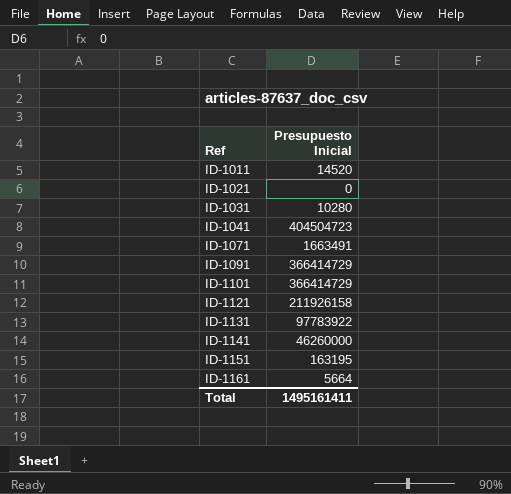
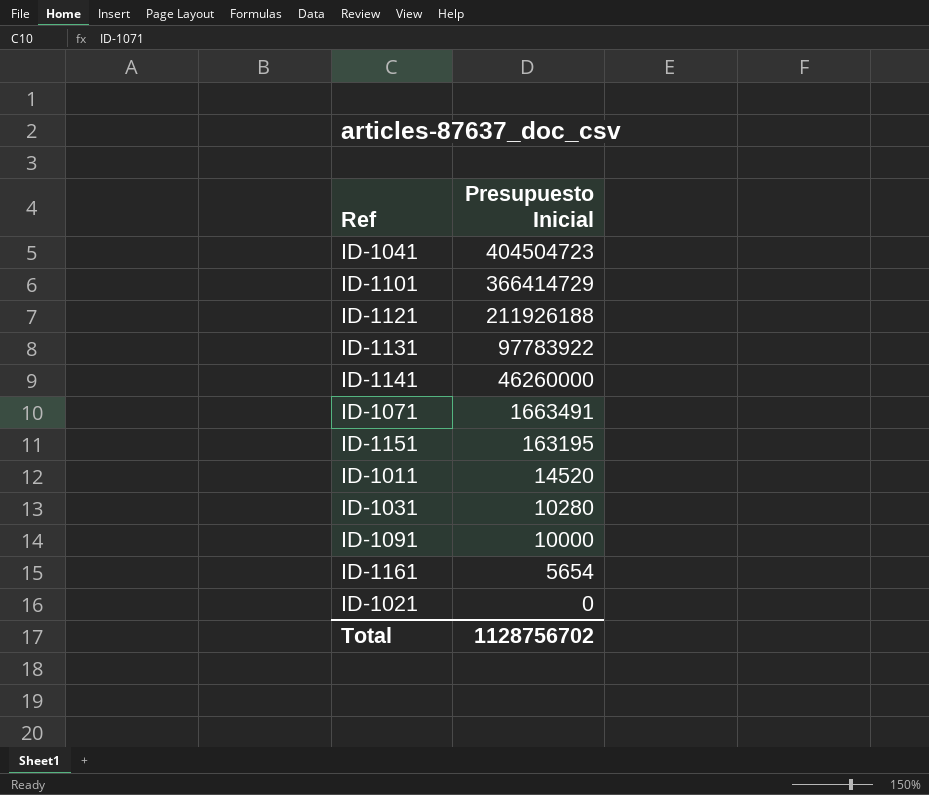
row order: Ref ascending -> Presupuesto Inicial descending
ID-1121 | Presupuesto Inicial: 211926158 -> 211926188
ID-1091 | Presupuesto Inicial: 366414729 -> 10000
ID-1161 | Presupuesto Inicial: 5664 -> 5654
Total | Presupuesto Inicial: 1495161411 -> 1128756702

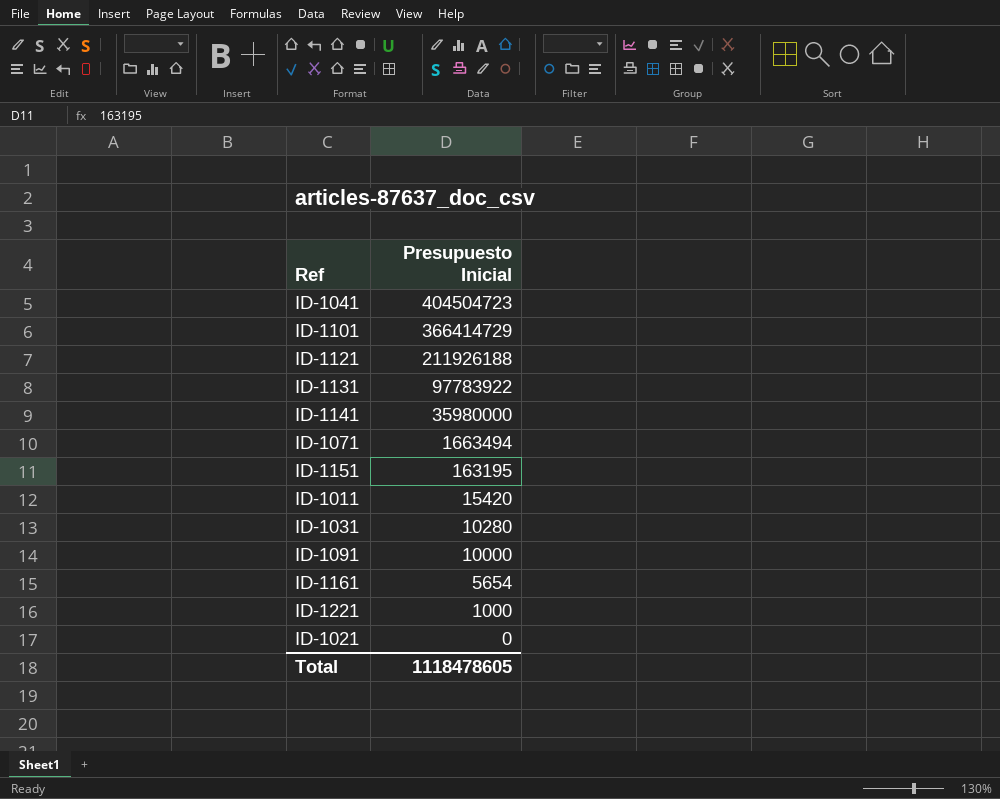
ID-1141 | Presupuesto Inicial: 46260000 -> 35980000
ID-1071 | Presupuesto Inicial: 1663491 -> 1663494
ID-1011 | Presupuesto Inicial: 14520 -> 15420
row ID-1221: none -> 1000
Total | Presupuesto Inicial: 1128756702 -> 1118478605

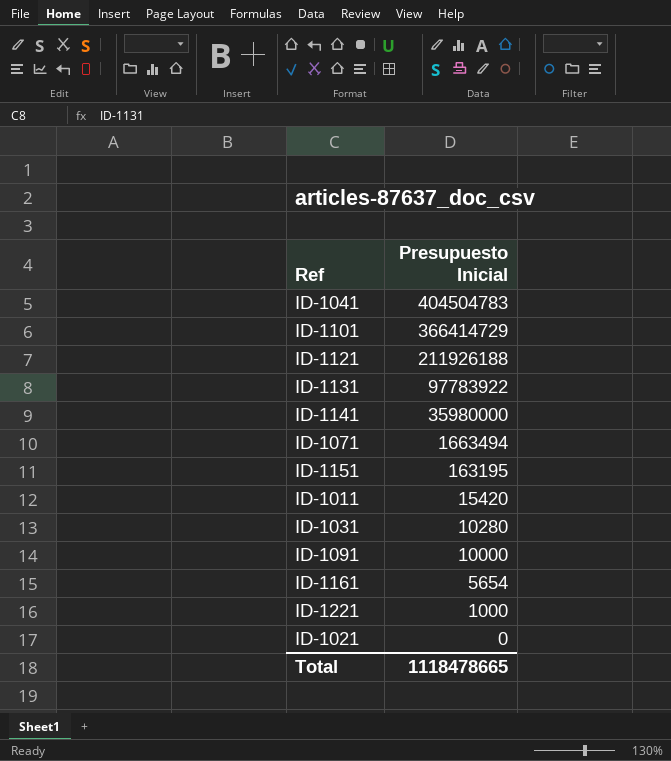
ID-1041 | Presupuesto Inicial: 404504723 -> 404504783
Total | Presupuesto Inicial: 1118478605 -> 1118478665

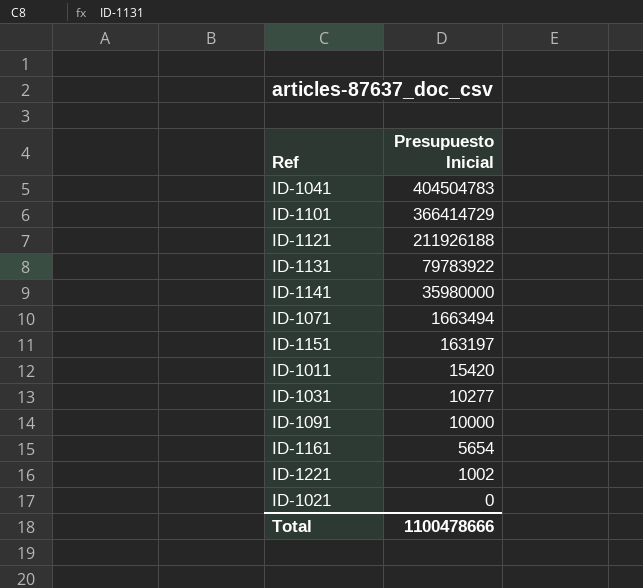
ID-1131 | Presupuesto Inicial: 97783922 -> 79783922
ID-1151 | Presupuesto Inicial: 163195 -> 163197
ID-1031 | Presupuesto Inicial: 10280 -> 10277
ID-1221 | Presupuesto Inicial: 1000 -> 1002
Total | Presupuesto Inicial: 1118478665 -> 1100478666

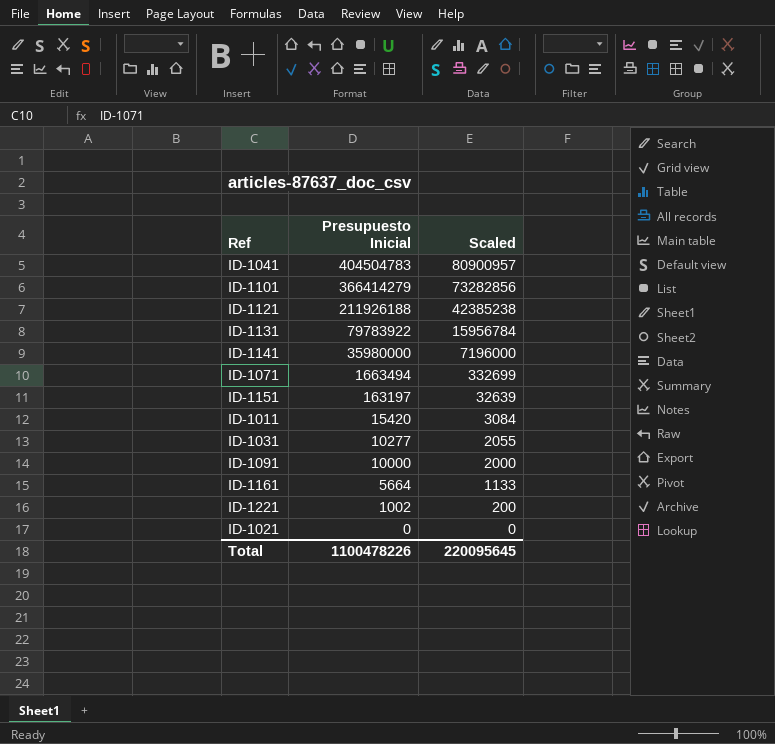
column Scaled | formula: none -> [Presupuesto Inicial] * 0.2
ID-1101 | Presupuesto Inicial: 366414729 -> 366414279
ID-1161 | Presupuesto Inicial: 5654 -> 5664
Total | Presupuesto Inicial: 1100478666 -> 1100478226

